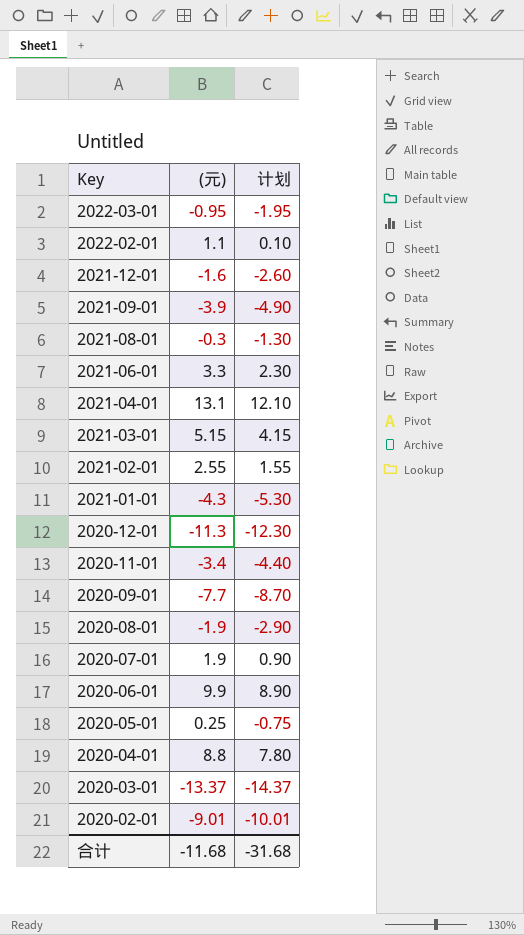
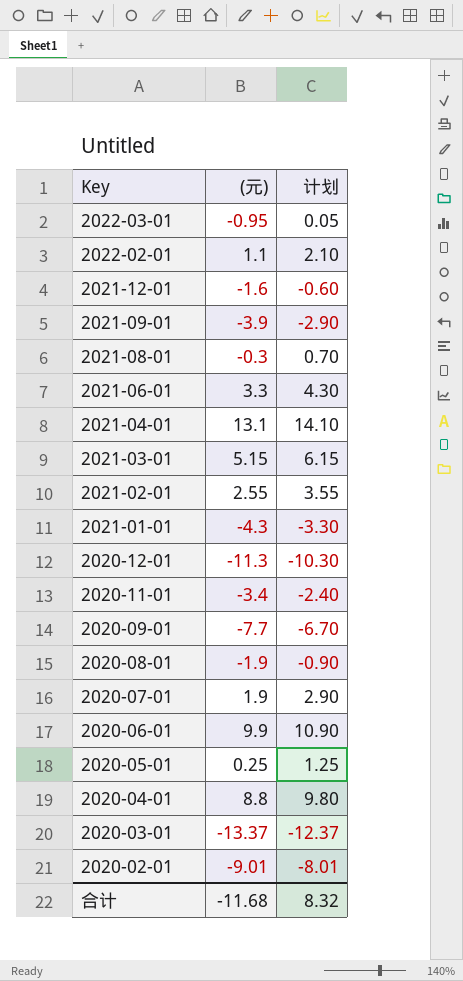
column 计划 | formula: [(元)] - 1 -> [(元)] + 1
合计 | 计划: -31.68 -> 8.32

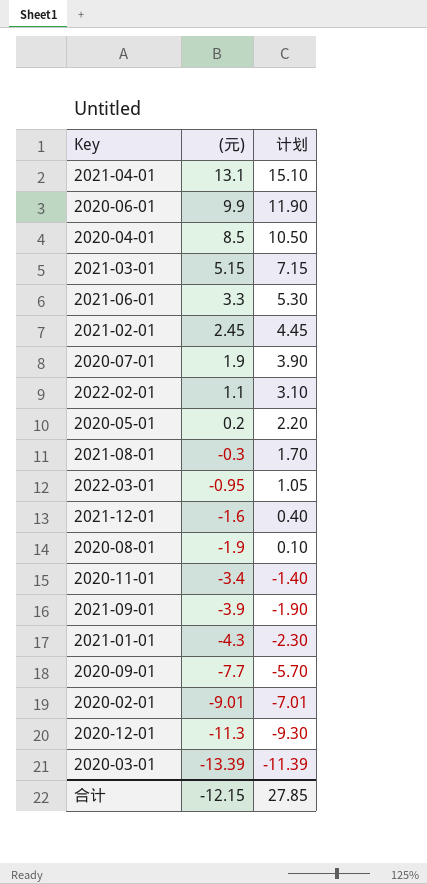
row order: Key descending -> (元) descending
column 计划 | formula: [(元)] + 1 -> [(元)] + 2
2020-04-01 | (元): 8.8 -> 8.5
2021-02-01 | (元): 2.55 -> 2.45
2020-05-01 | (元): 0.25 -> 0.2
2020-03-01 | (元): -13.37 -> -13.39
合计 | (元): -11.68 -> -12.15
合计 | 计划: 8.32 -> 27.85

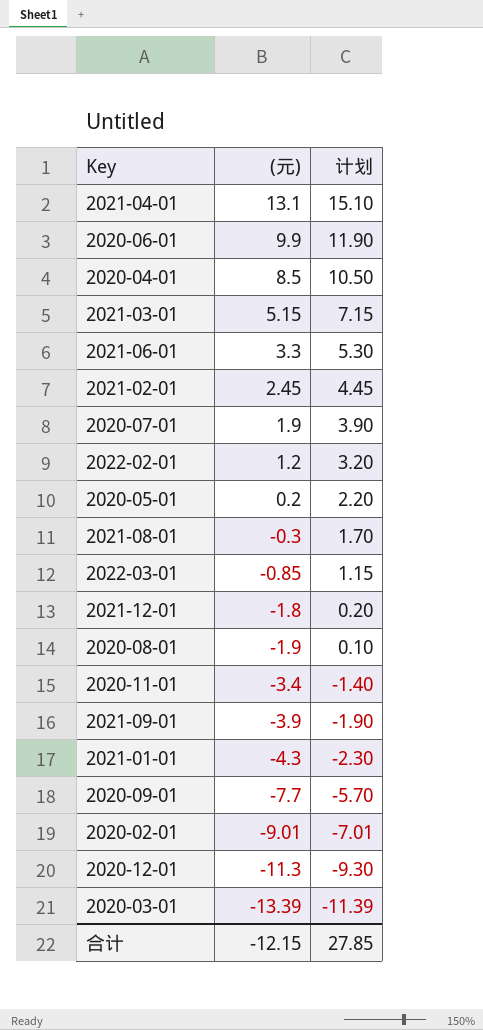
2022-02-01 | (元): 1.1 -> 1.2
2022-02-01 | 计划: 3.10 -> 3.20
2022-03-01 | (元): -0.95 -> -0.85
2022-03-01 | 计划: 1.05 -> 1.15
2021-12-01 | (元): -1.6 -> -1.8
2021-12-01 | 计划: 0.40 -> 0.20

